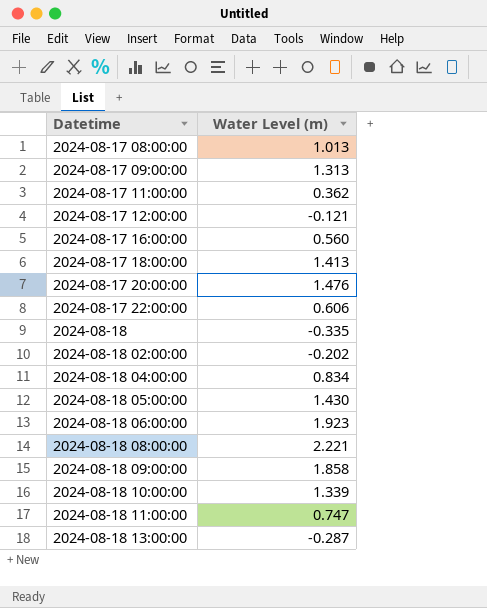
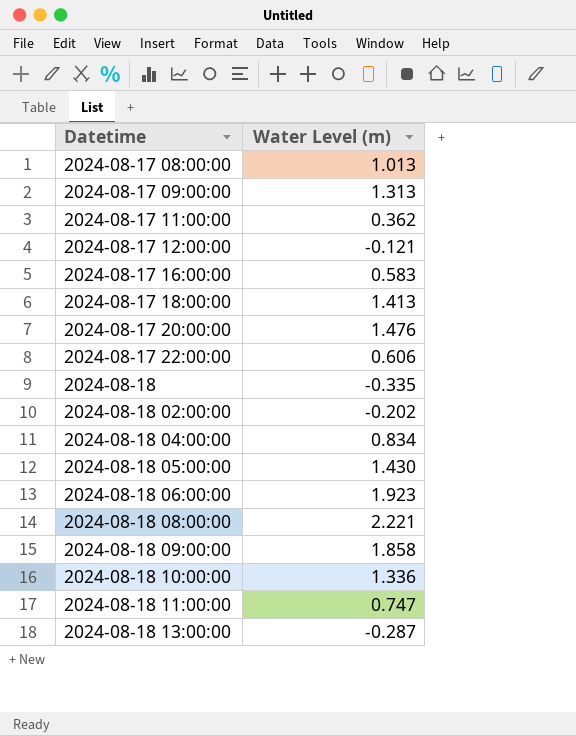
2024-08-17 16:00:00 | Water Level (m): 0.560 -> 0.583
2024-08-18 10:00:00 | Water Level (m): 1.339 -> 1.336

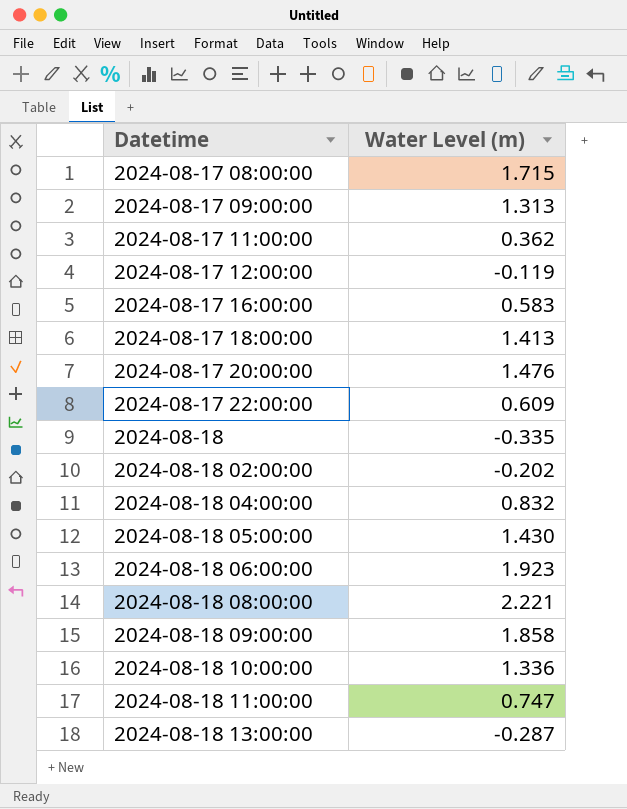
2024-08-17 08:00:00 | Water Level (m): 1.013 -> 1.715
2024-08-17 12:00:00 | Water Level (m): -0.121 -> -0.119
2024-08-17 22:00:00 | Water Level (m): 0.606 -> 0.609
2024-08-18 04:00:00 | Water Level (m): 0.834 -> 0.832

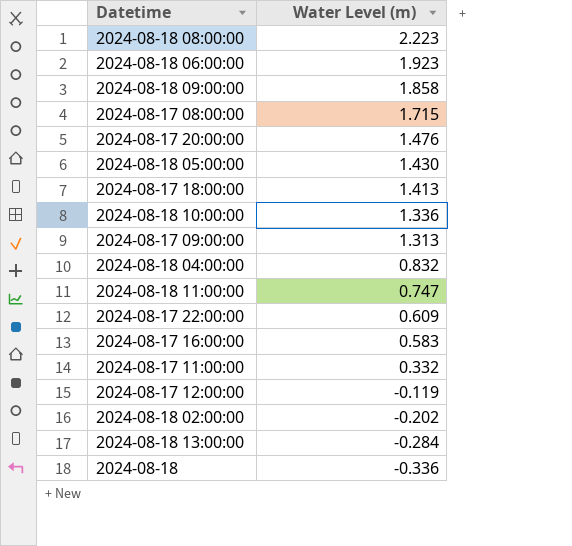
row order: Datetime ascending -> Water Level (m) descending
2024-08-18 08:00:00 | Water Level (m): 2.221 -> 2.223
2024-08-17 11:00:00 | Water Level (m): 0.362 -> 0.332
2024-08-18 13:00:00 | Water Level (m): -0.287 -> -0.284
2024-08-18 | Water Level (m): -0.335 -> -0.336

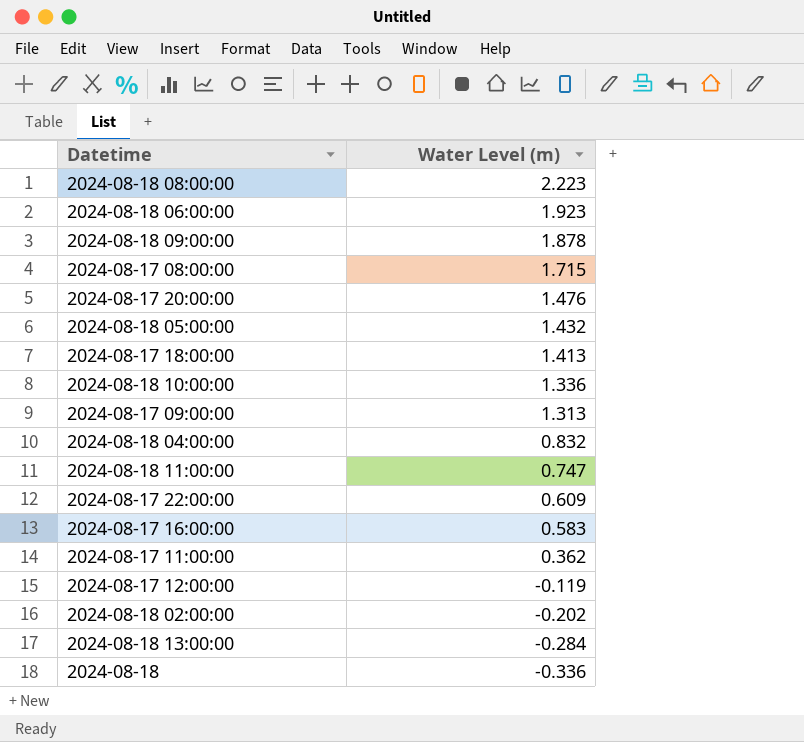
2024-08-18 09:00:00 | Water Level (m): 1.858 -> 1.878
2024-08-18 05:00:00 | Water Level (m): 1.430 -> 1.432
2024-08-17 11:00:00 | Water Level (m): 0.332 -> 0.362

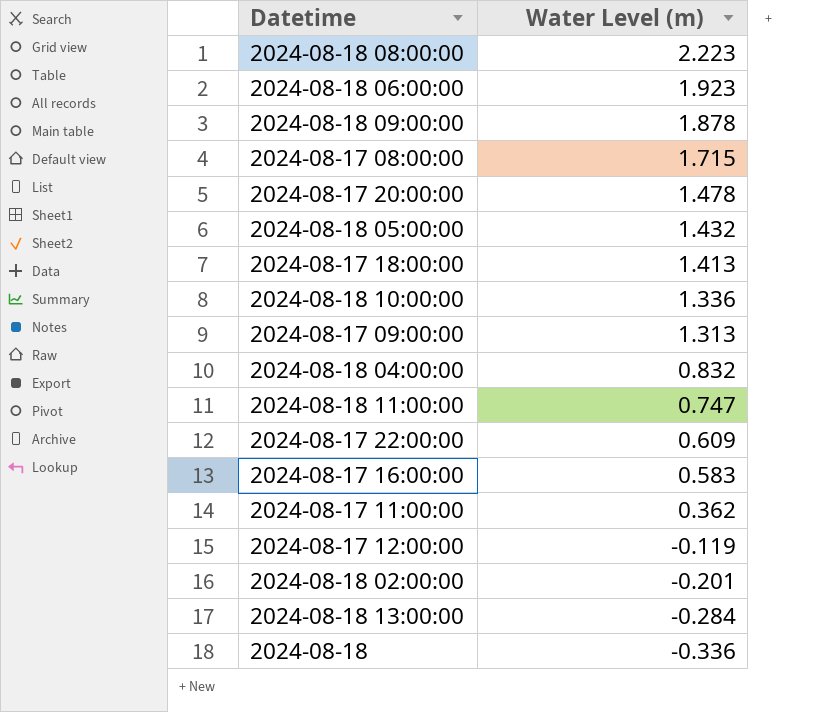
2024-08-17 20:00:00 | Water Level (m): 1.476 -> 1.478
2024-08-18 02:00:00 | Water Level (m): -0.202 -> -0.201

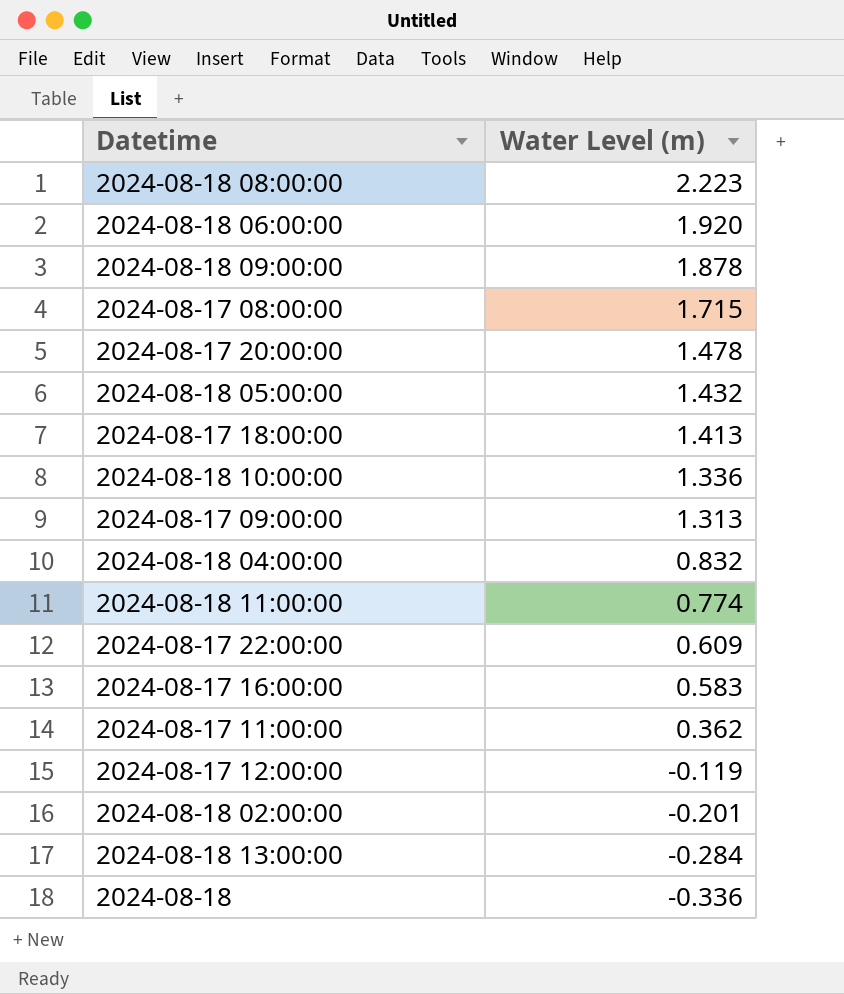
2024-08-18 06:00:00 | Water Level (m): 1.923 -> 1.920
2024-08-18 11:00:00 | Water Level (m): 0.747 -> 0.774

